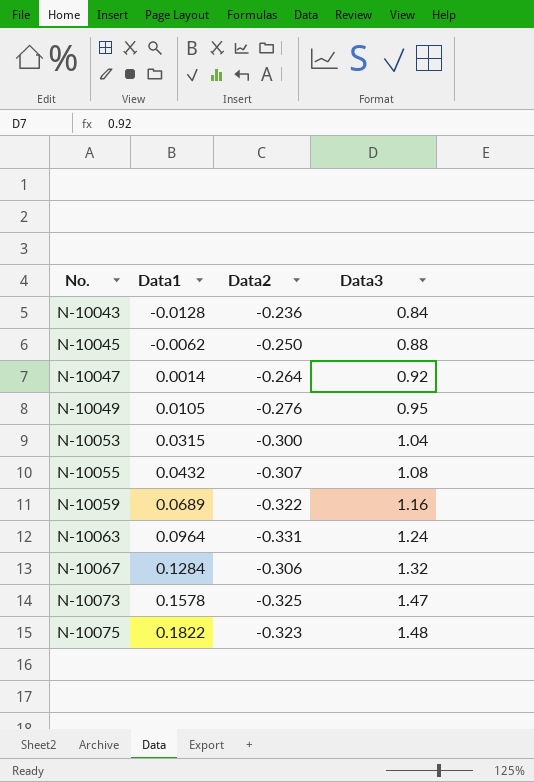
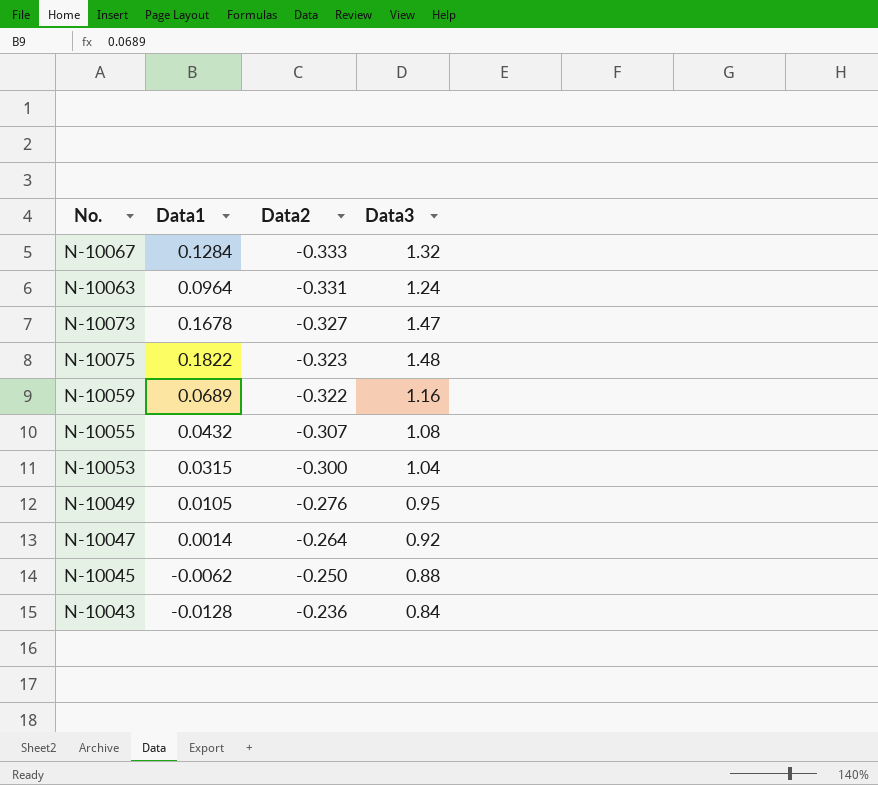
row order: No. ascending -> Data2 ascending
N-10067 | Data2: -0.306 -> -0.333
N-10073 | Data1: 0.1578 -> 0.1678
N-10073 | Data2: -0.325 -> -0.327

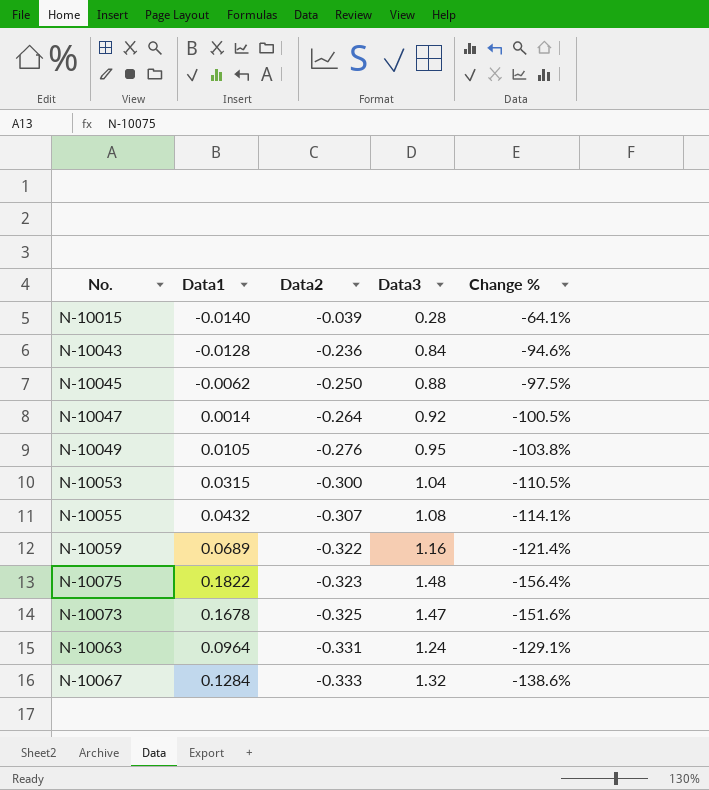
row order: Data2 ascending -> Data2 descending
column Change % | formula: none -> ([Data1] - [Data2]) / [Data2]
row N-10015: none -> -0.0140 | -0.039 | 0.28 | -64.1%
N-10073 | Data2: -0.327 -> -0.325

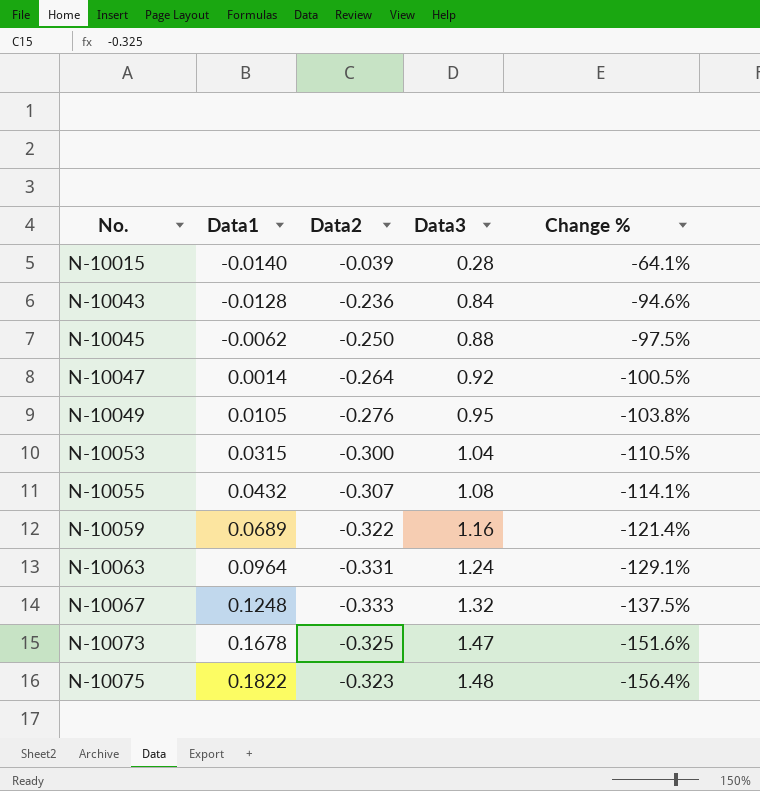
row order: Data2 descending -> No. ascending
N-10067 | Data1: 0.1284 -> 0.1248
N-10067 | Change %: -138.6% -> -137.5%

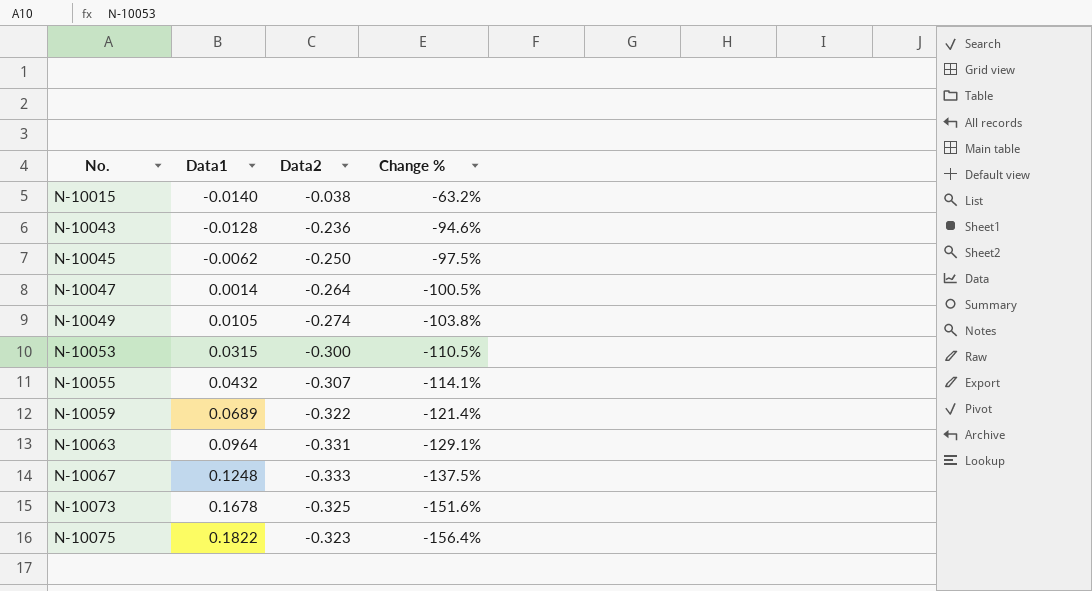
column Data3 | position: 4 -> none
N-10015 | Data2: -0.039 -> -0.038
N-10015 | Change %: -64.1% -> -63.2%
N-10049 | Data2: -0.276 -> -0.274

